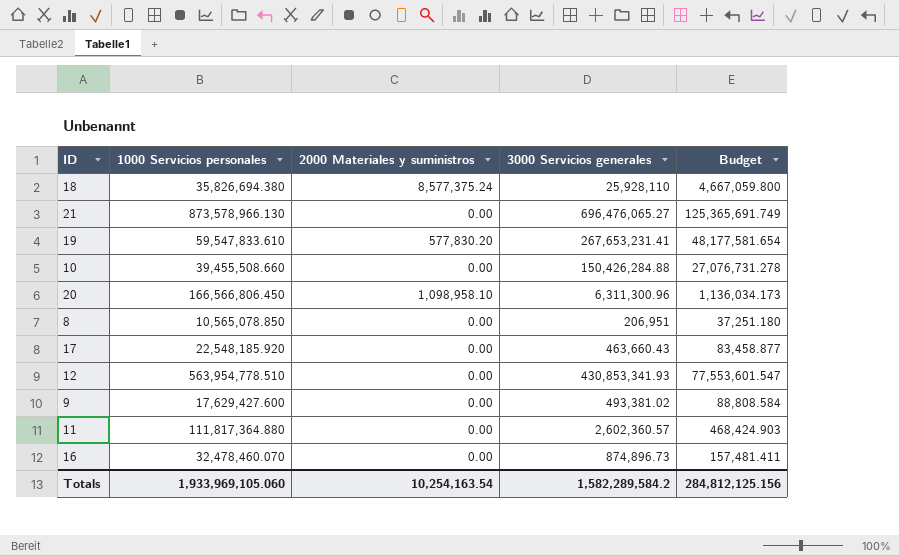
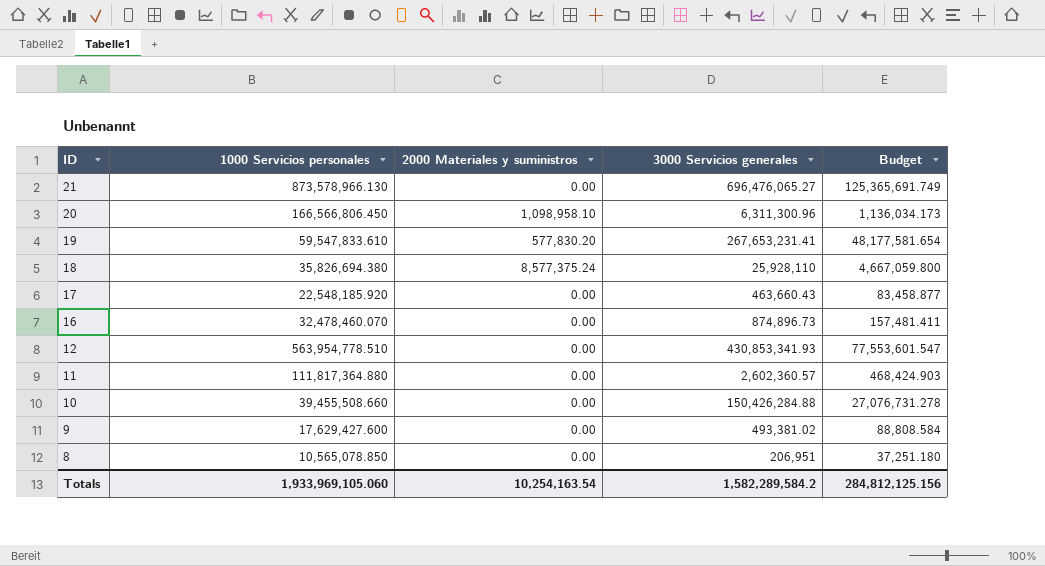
row order: none -> ID descending

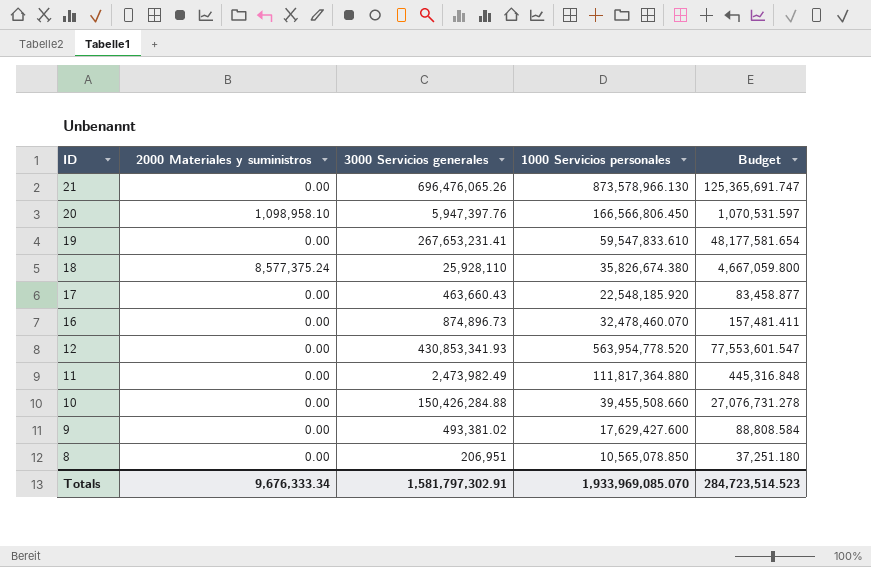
column 1000 Servicios personales | position: 2 -> 4
21 | 3000 Servicios generales: 696,476,065.27 -> 696,476,065.26
21 | Budget: 125,365,691.749 -> 125,365,691.747
20 | 3000 Servicios generales: 6,311,300.96 -> 5,947,397.76
20 | Budget: 1,136,034.173 -> 1,070,531.597
19 | 2000 Materiales y suministros: 577,830.20 -> 0.00
18 | 1000 Servicios personales: 35,826,694.380 -> 35,826,674.380
12 | 1000 Servicios personales: 563,954,778.510 -> 563,954,778.520
11 | 3000 Servicios generales: 2,602,360.57 -> 2,473,982.49
11 | Budget: 468,424.903 -> 445,316.848
Totals | 2000 Materiales y suministros: 10,254,163.54 -> 9,676,333.34
Totals | 3000 Servicios generales: 1,582,289,584.2 -> 1,581,797,302.91
Totals | 1000 Servicios personales: 1,933,969,105.060 -> 1,933,969,085.070
Totals | Budget: 284,812,125.156 -> 284,723,514.523

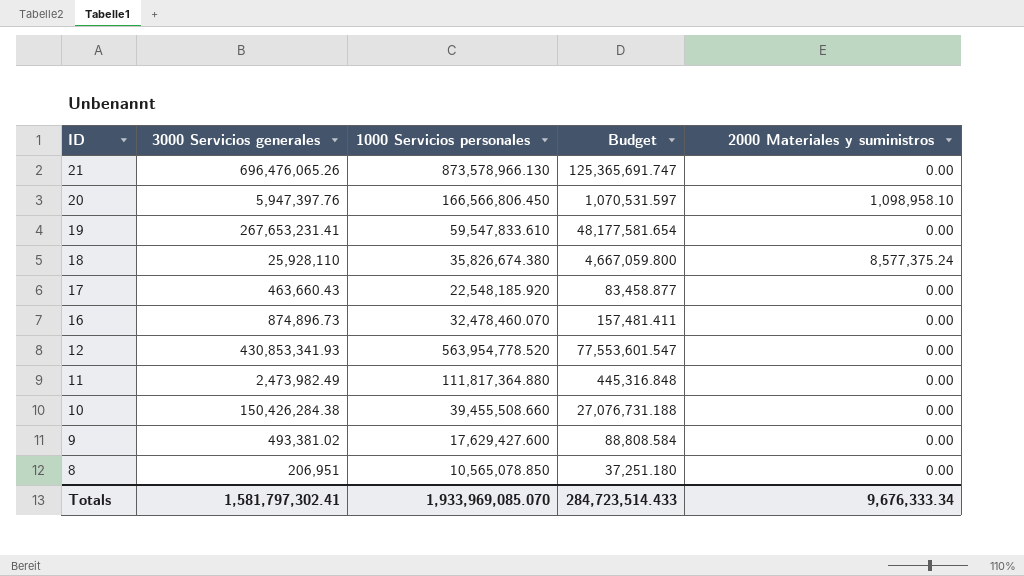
column 2000 Materiales y suministros | position: 2 -> 5
10 | 3000 Servicios generales: 150,426,284.88 -> 150,426,284.38
10 | Budget: 27,076,731.278 -> 27,076,731.188
Totals | 3000 Servicios generales: 1,581,797,302.91 -> 1,581,797,302.41
Totals | Budget: 284,723,514.523 -> 284,723,514.433

